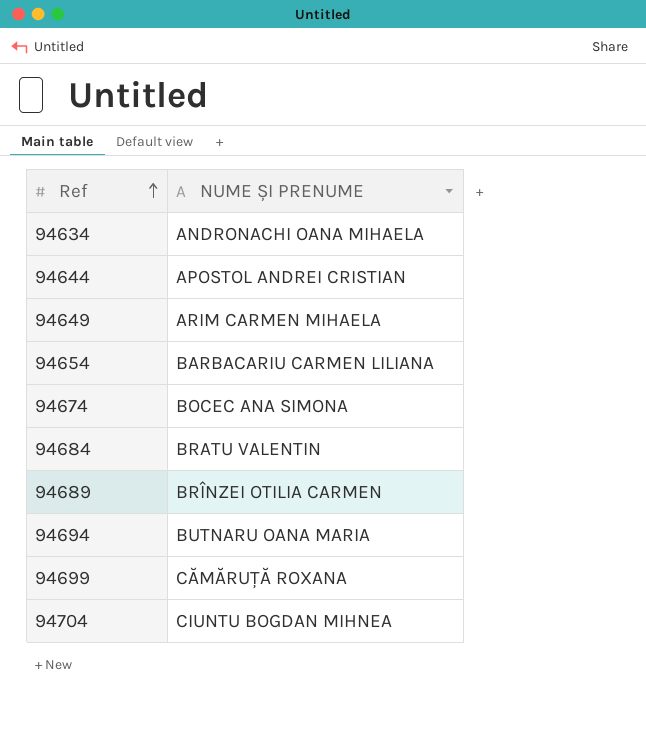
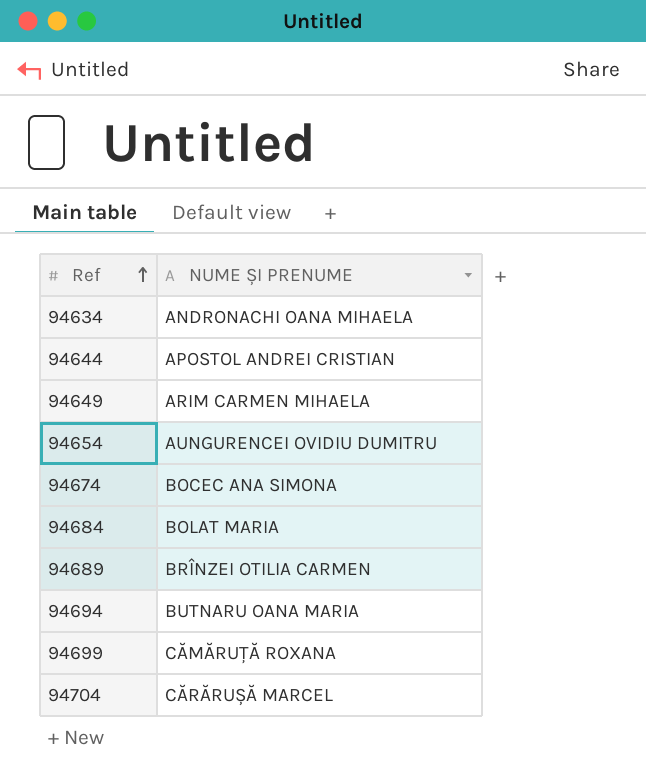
94654 | NUME ȘI PRENUME: BARBACARIU CARMEN LILIANA -> AUNGURENCEI OVIDIU DUMITRU
94684 | NUME ȘI PRENUME: BRATU VALENTIN -> BOLAT MARIA
94704 | NUME ȘI PRENUME: CIUNTU BOGDAN MIHNEA -> CĂRĂRUȘĂ MARCEL

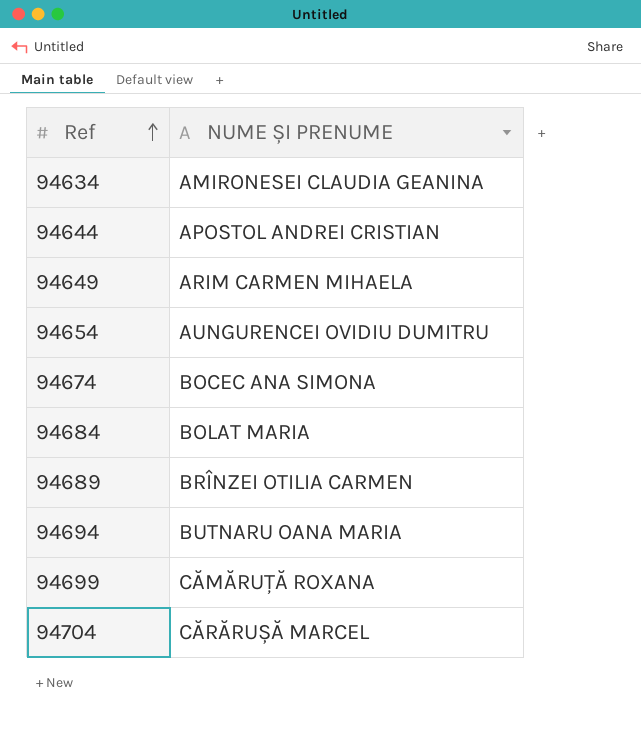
94634 | NUME ȘI PRENUME: ANDRONACHI OANA MIHAELA -> AMIRONESEI CLAUDIA GEANINA

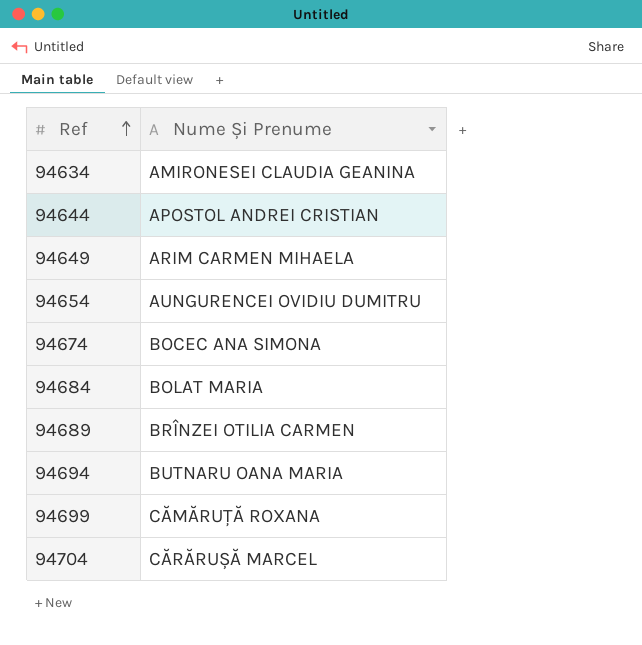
column name: NUME ȘI PRENUME -> Nume Și Prenume

